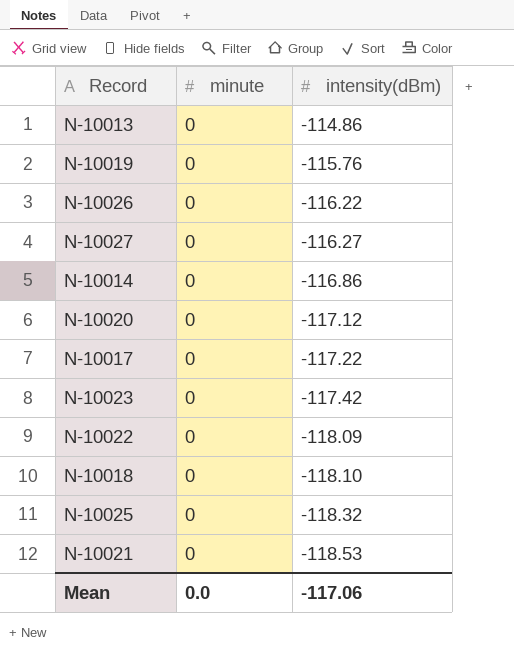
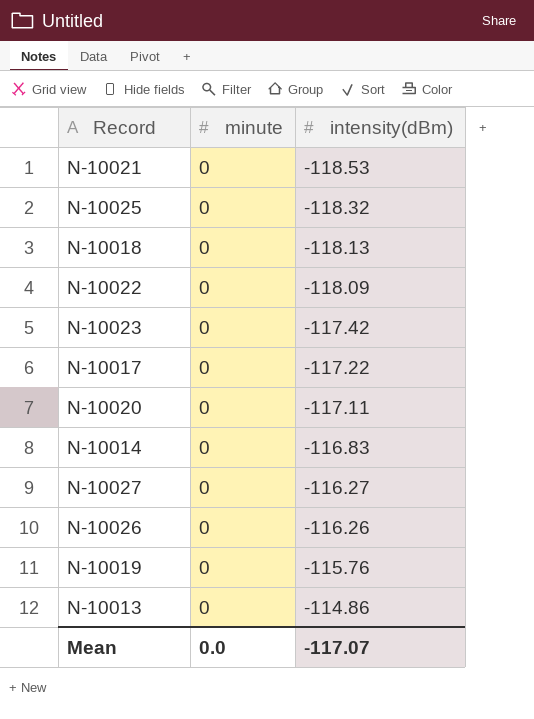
row order: intensity(dBm) descending -> intensity(dBm) ascending
N-10018 | intensity(dBm): -118.10 -> -118.13
N-10020 | intensity(dBm): -117.12 -> -117.11
N-10014 | intensity(dBm): -116.86 -> -116.83
N-10026 | intensity(dBm): -116.22 -> -116.26
Mean | intensity(dBm): -117.06 -> -117.07

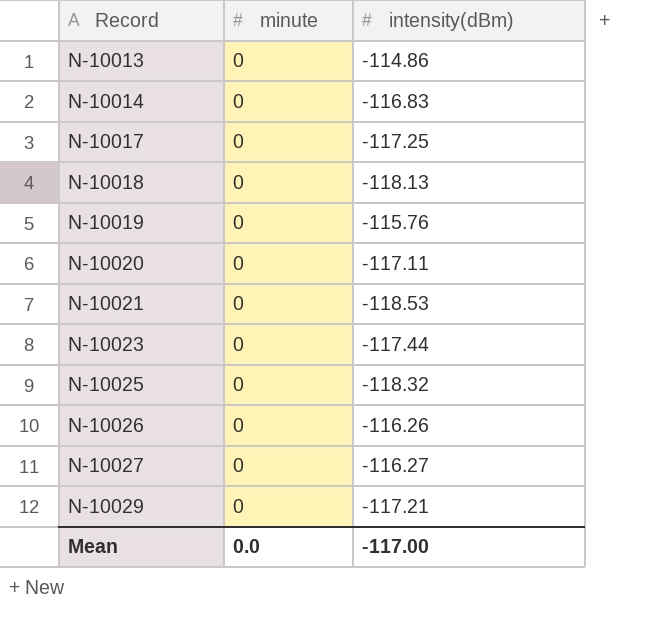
row order: intensity(dBm) ascending -> Record ascending
row N-10022: 0 | -118.09 -> none
N-10017 | intensity(dBm): -117.22 -> -117.25
N-10023 | intensity(dBm): -117.42 -> -117.44
row N-10029: none -> 0 | -117.21
Mean | intensity(dBm): -117.07 -> -117.00

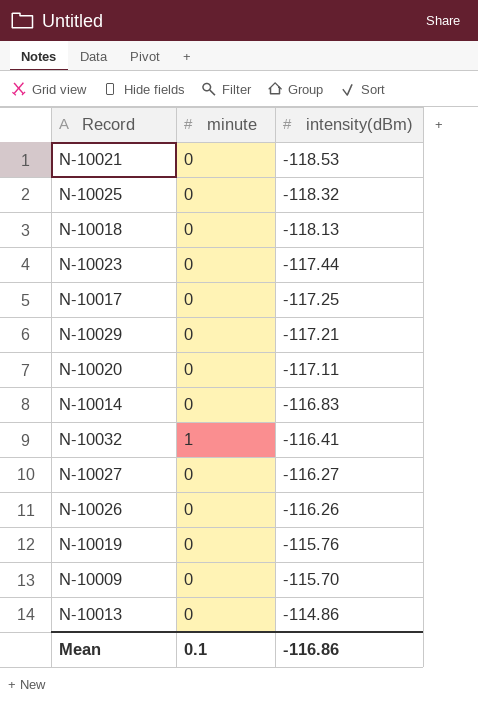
row order: Record ascending -> intensity(dBm) ascending
row N-10032: none -> 1 | -116.41
row N-10009: none -> 0 | -115.70
Mean | minute: 0.0 -> 0.1
Mean | intensity(dBm): -117.00 -> -116.86

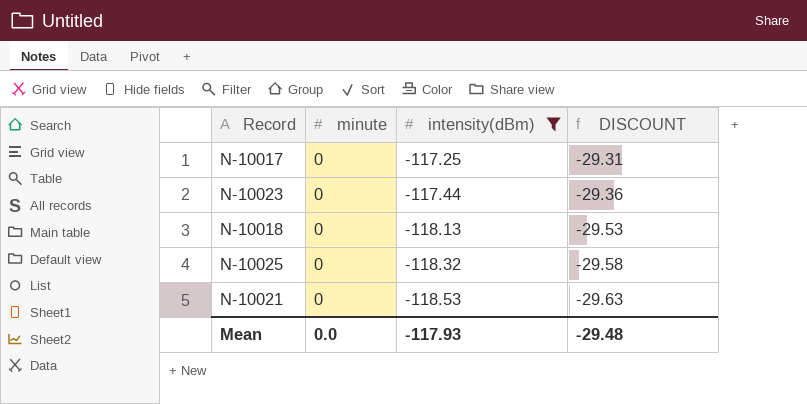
filter: none -> intensity(dBm) <= -117.25
row order: intensity(dBm) ascending -> intensity(dBm) descending
column DISCOUNT | formula: none -> [intensity(dBm)] * 0.25
Mean | minute: 0.1 -> 0.0
Mean | intensity(dBm): -116.86 -> -117.93

